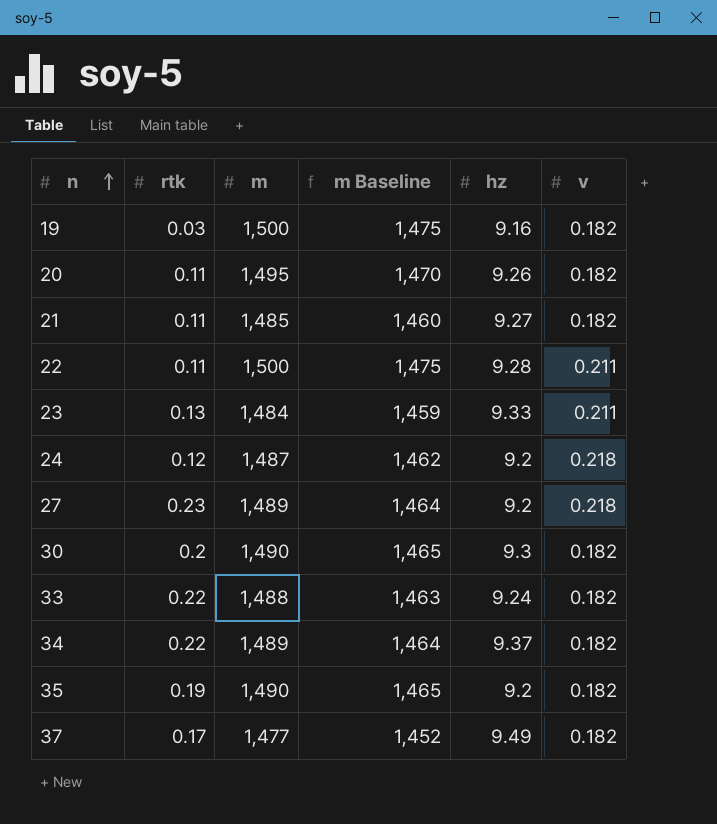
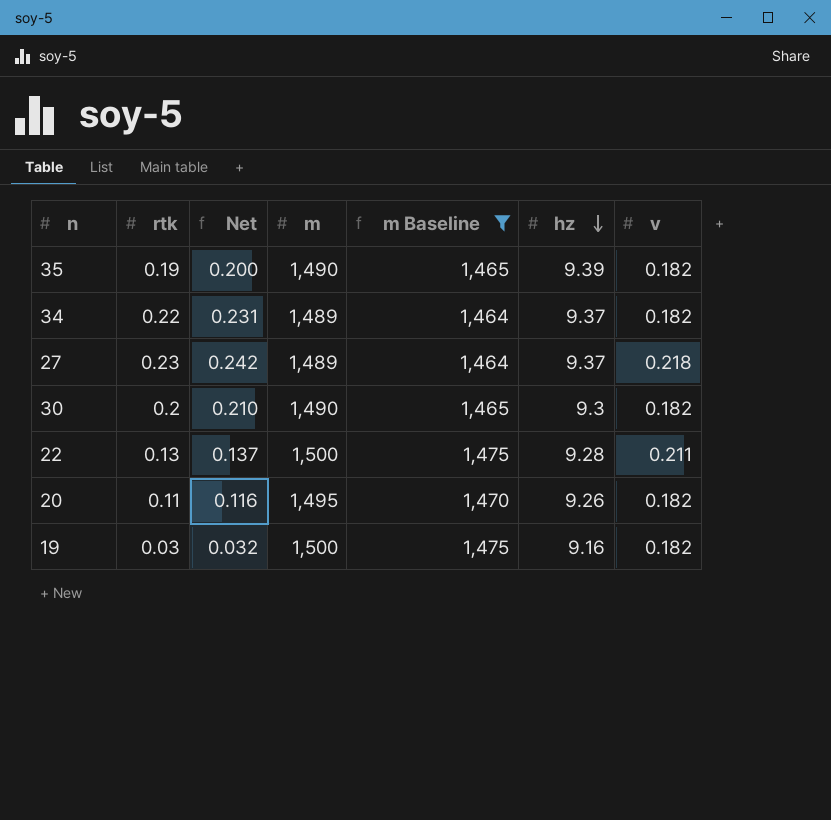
filter: none -> m Baseline >= 1,464
row order: n ascending -> hz descending
column Net | formula: none -> [rtk] * 1.05
35 | hz: 9.2 -> 9.39
27 | hz: 9.2 -> 9.37
22 | rtk: 0.11 -> 0.13

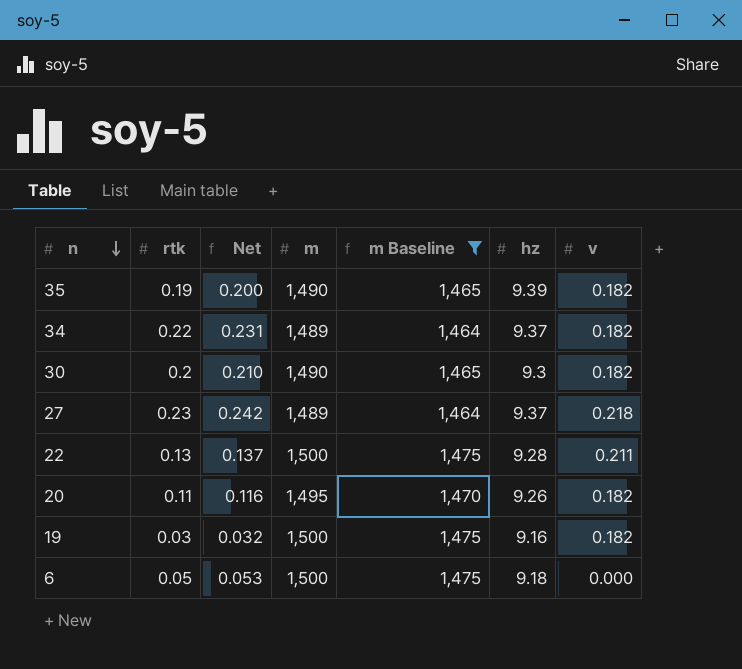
row order: hz descending -> n descending
row 6: none -> 0.05 | 0.053 | 1,500 | 1,475 | 9.18 | 0.000

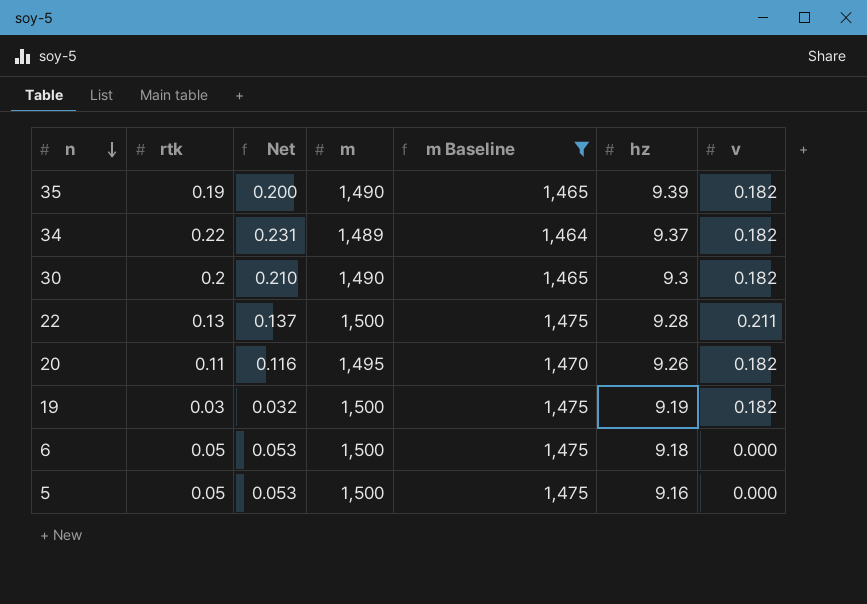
row 27: 0.23 | 0.242 | 1,489 | 1,464 | 9.37 | 0.218 -> none
19 | hz: 9.16 -> 9.19
row 5: none -> 0.05 | 0.053 | 1,500 | 1,475 | 9.16 | 0.000

